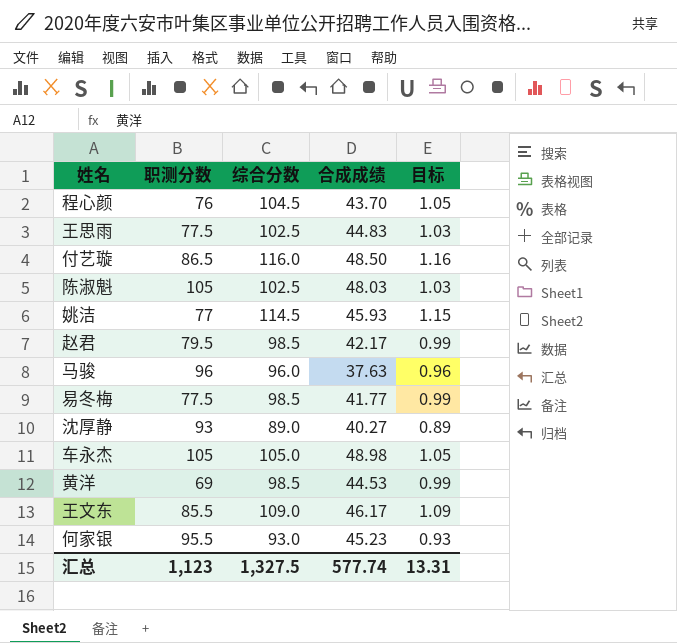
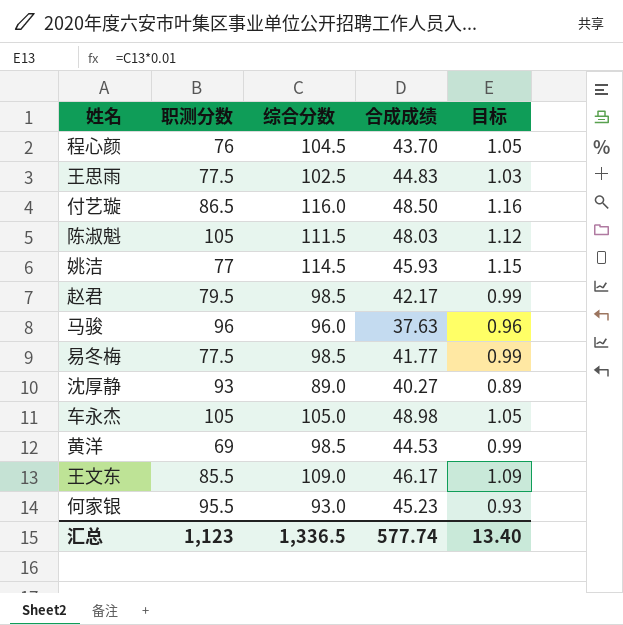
陈淑魁 | 综合分数: 102.5 -> 111.5
陈淑魁 | 目标: 1.03 -> 1.12
汇总 | 综合分数: 1,327.5 -> 1,336.5
汇总 | 目标: 13.31 -> 13.40

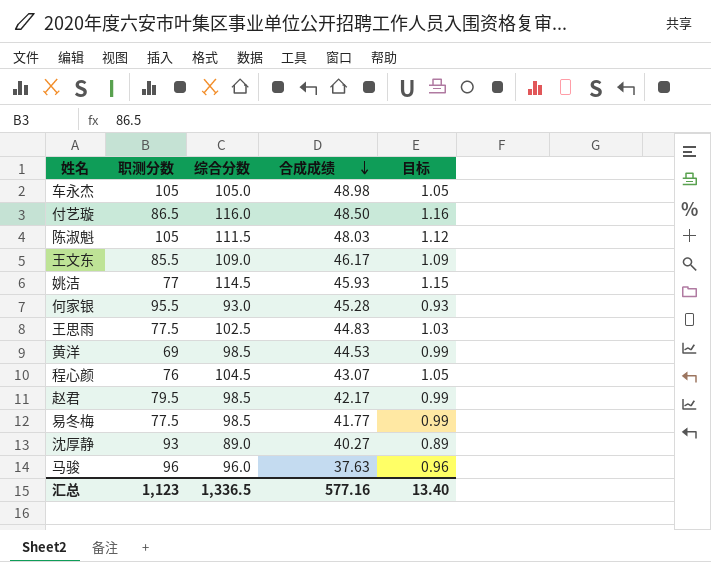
row order: none -> 合成成绩 descending
何家银 | 合成成绩: 45.23 -> 45.28
程心颜 | 合成成绩: 43.70 -> 43.07
汇总 | 合成成绩: 577.74 -> 577.16

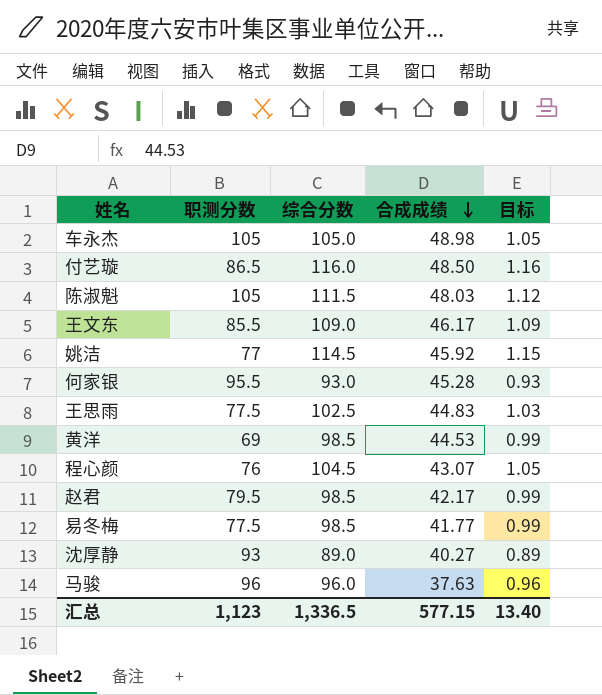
姚洁 | 合成成绩: 45.93 -> 45.92
汇总 | 合成成绩: 577.16 -> 577.15

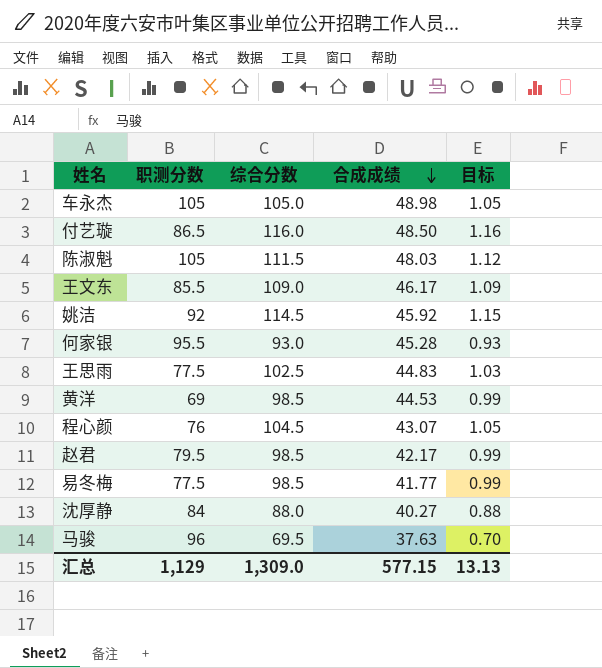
姚洁 | 职测分数: 77 -> 92
沈厚静 | 职测分数: 93 -> 84
沈厚静 | 综合分数: 89.0 -> 88.0
沈厚静 | 目标: 0.89 -> 0.88
马骏 | 综合分数: 96.0 -> 69.5
马骏 | 目标: 0.96 -> 0.70
汇总 | 职测分数: 1,123 -> 1,129
汇总 | 综合分数: 1,336.5 -> 1,309.0
汇总 | 目标: 13.40 -> 13.13

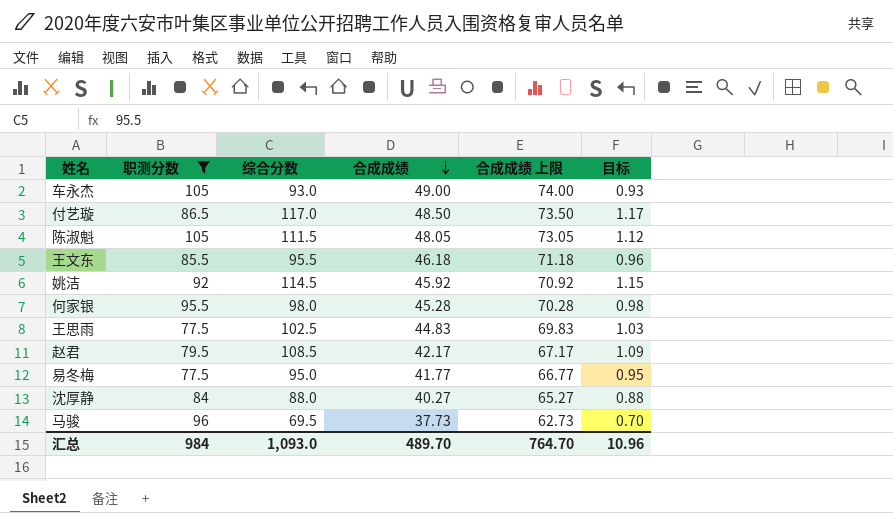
filter: none -> 职测分数 >= 77.5
column 合成成绩 上限 | formula: none -> [合成成绩] + 25
车永杰 | 综合分数: 105.0 -> 93.0
车永杰 | 合成成绩: 48.98 -> 49.00
车永杰 | 目标: 1.05 -> 0.93
付艺璇 | 综合分数: 116.0 -> 117.0
付艺璇 | 目标: 1.16 -> 1.17
陈淑魁 | 合成成绩: 48.03 -> 48.05
王文东 | 综合分数: 109.0 -> 95.5
王文东 | 合成成绩: 46.17 -> 46.18
王文东 | 目标: 1.09 -> 0.96
何家银 | 综合分数: 93.0 -> 98.0
何家银 | 目标: 0.93 -> 0.98
赵君 | 综合分数: 98.5 -> 108.5
赵君 | 目标: 0.99 -> 1.09
易冬梅 | 综合分数: 98.5 -> 95.0
易冬梅 | 目标: 0.99 -> 0.95
马骏 | 合成成绩: 37.63 -> 37.73
汇总 | 职测分数: 1,129 -> 984
汇总 | 综合分数: 1,309.0 -> 1,093.0
汇总 | 合成成绩: 577.15 -> 489.70
汇总 | 目标: 13.13 -> 10.96

